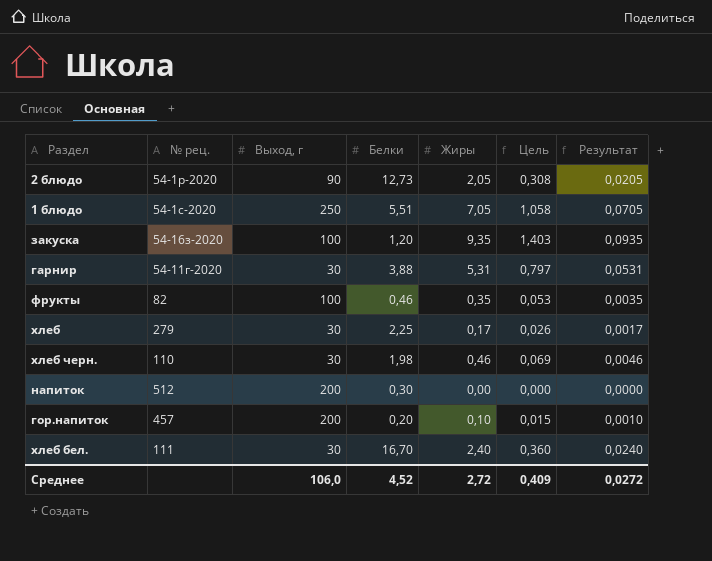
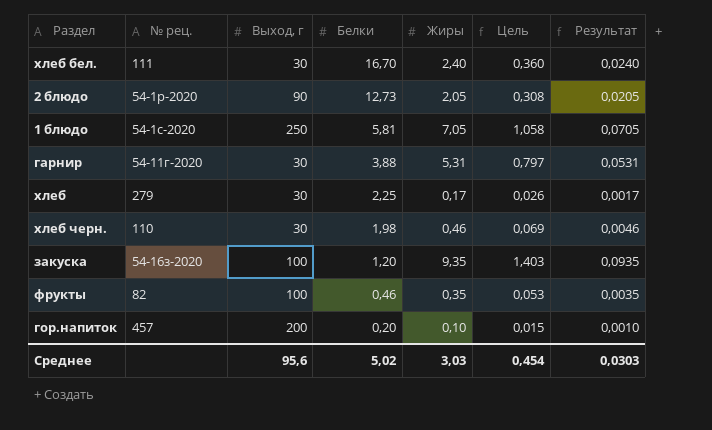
row order: none -> Белки descending
row напиток: 512 | 200 | 0,30 | 0,00 | 0,000 | 0,0000 -> none
1 блюдо | Белки: 5,51 -> 5,81
Среднее | Выход, г: 106,0 -> 95,6
Среднее | Белки: 4,52 -> 5,02
Среднее | Жиры: 2,72 -> 3,03
Среднее | Цель: 0,409 -> 0,454
Среднее | Результат: 0,0272 -> 0,0303

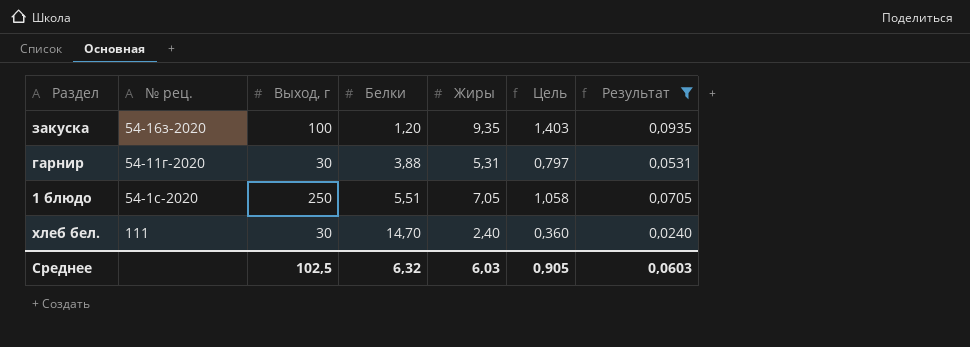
filter: none -> Результат >= 0,0240
row order: Белки descending -> Белки ascending
1 блюдо | Белки: 5,81 -> 5,51
хлеб бел. | Белки: 16,70 -> 14,70
Среднее | Выход, г: 95,6 -> 102,5
Среднее | Белки: 5,02 -> 6,32
Среднее | Жиры: 3,03 -> 6,03
Среднее | Цель: 0,454 -> 0,905
Среднее | Результат: 0,0303 -> 0,0603

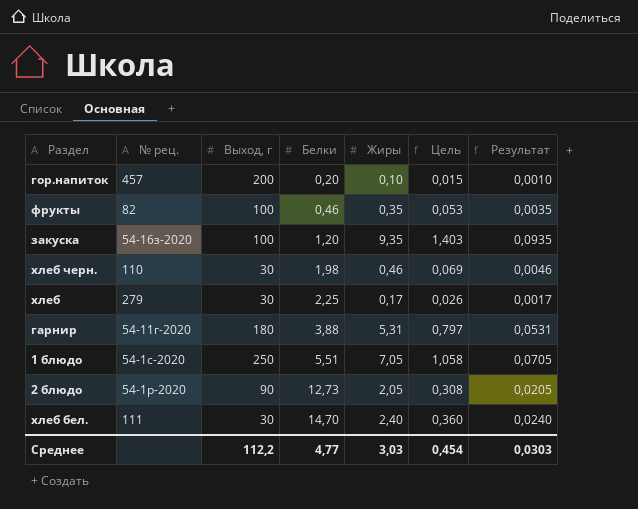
filter: Результат >= 0,0240 -> none
гарнир | Выход, г: 30 -> 180
Среднее | Выход, г: 102,5 -> 112,2
Среднее | Белки: 6,32 -> 4,77
Среднее | Жиры: 6,03 -> 3,03
Среднее | Цель: 0,905 -> 0,454
Среднее | Результат: 0,0603 -> 0,0303

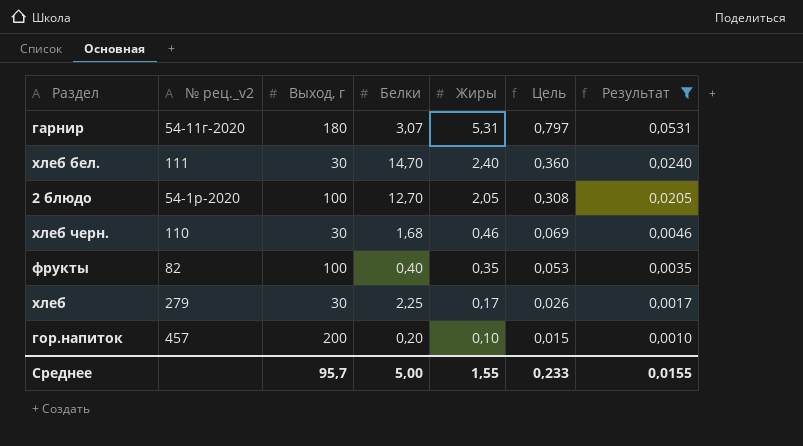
filter: none -> Результат <= 0,0531
row order: Белки ascending -> Жиры descending
column name: № рец. -> № рец._v2
гарнир | Белки: 3,88 -> 3,07
2 блюдо | Выход, г: 90 -> 100
2 блюдо | Белки: 12,73 -> 12,70
хлеб черн. | Белки: 1,98 -> 1,68
фрукты | Белки: 0,46 -> 0,40
Среднее | Выход, г: 112,2 -> 95,7
Среднее | Белки: 4,77 -> 5,00
Среднее | Жиры: 3,03 -> 1,55
Среднее | Цель: 0,454 -> 0,233
Среднее | Результат: 0,0303 -> 0,0155

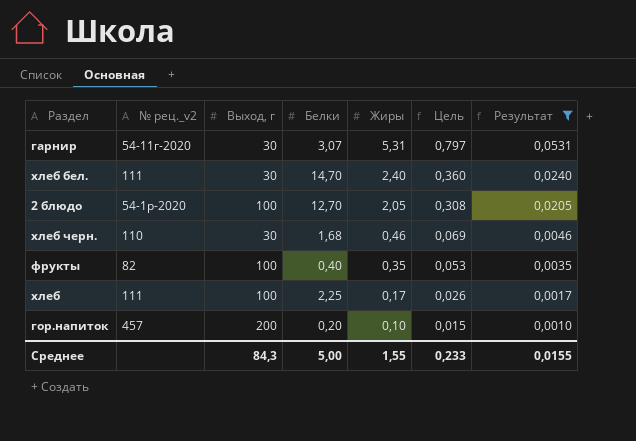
гарнир | Выход, г: 180 -> 30
хлеб | № рец._v2: 279 -> 111
хлеб | Выход, г: 30 -> 100
Среднее | Выход, г: 95,7 -> 84,3

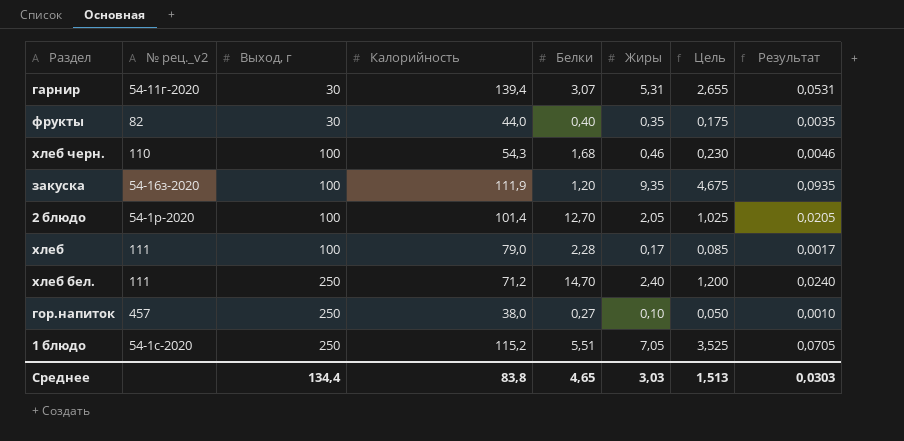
filter: Результат <= 0,0531 -> none
row order: Жиры descending -> Выход, г ascending
column Калорийность | position: none -> 4
column Цель | formula: [Жиры] * 0,15 -> [Жиры] * 0,5
фрукты | Выход, г: 100 -> 30
хлеб черн. | Выход, г: 30 -> 100
хлеб | Белки: 2,25 -> 2,28
хлеб бел. | Выход, г: 30 -> 250
гор.напиток | Выход, г: 200 -> 250
гор.напиток | Белки: 0,20 -> 0,27
Среднее | Выход, г: 84,3 -> 134,4
Среднее | Белки: 5,00 -> 4,65
Среднее | Жиры: 1,55 -> 3,03
Среднее | Цель: 0,233 -> 1,513
Среднее | Результат: 0,0155 -> 0,0303

